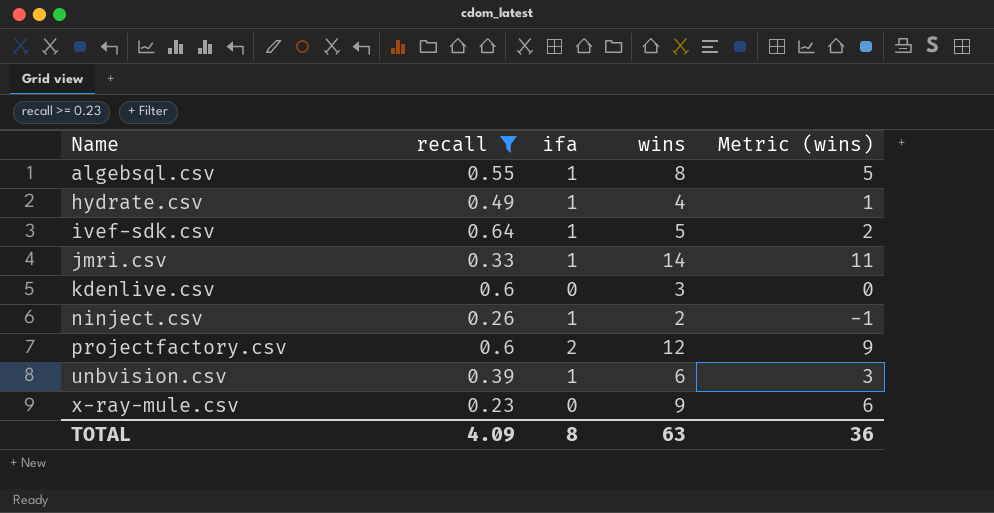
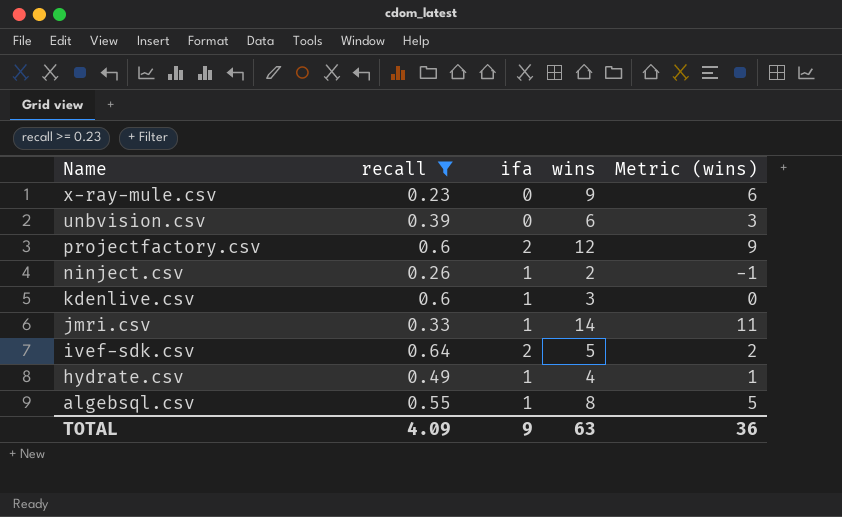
row order: Name ascending -> Name descending
unbvision.csv | ifa: 1 -> 0
kdenlive.csv | ifa: 0 -> 1
ivef-sdk.csv | ifa: 1 -> 2
TOTAL | ifa: 8 -> 9

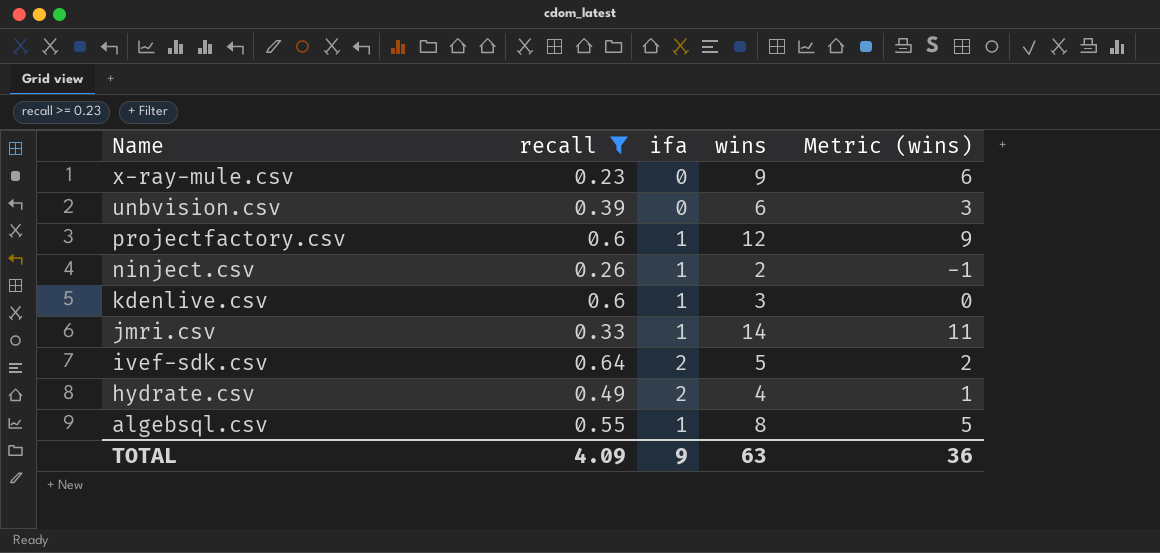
projectfactory.csv | ifa: 2 -> 1
hydrate.csv | ifa: 1 -> 2

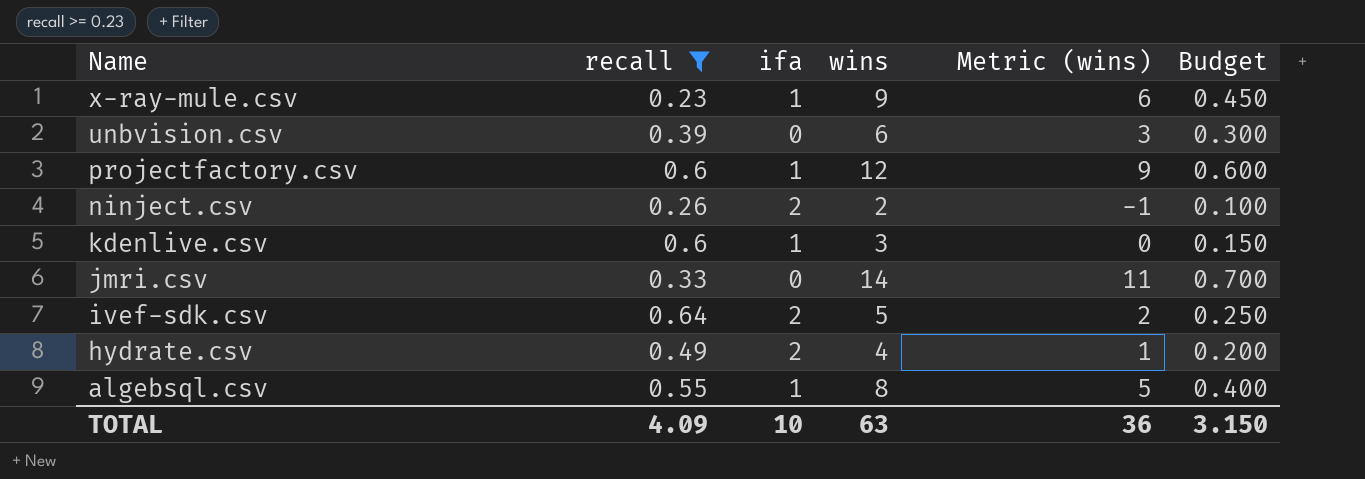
column Budget | formula: none -> [wins] * 0.05
x-ray-mule.csv | ifa: 0 -> 1
ninject.csv | ifa: 1 -> 2
jmri.csv | ifa: 1 -> 0
TOTAL | ifa: 9 -> 10

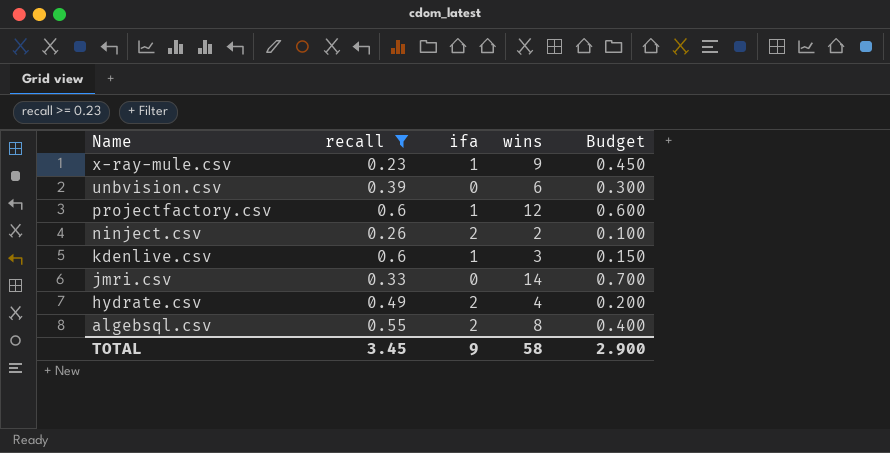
column Metric (wins) | formula: [wins] - 3 -> none
row ivef-sdk.csv: 0.64 | 2 | 5 | 2 | 0.250 -> none
algebsql.csv | ifa: 1 -> 2
TOTAL | recall: 4.09 -> 3.45
TOTAL | ifa: 10 -> 9
TOTAL | wins: 63 -> 58
TOTAL | Budget: 3.150 -> 2.900

